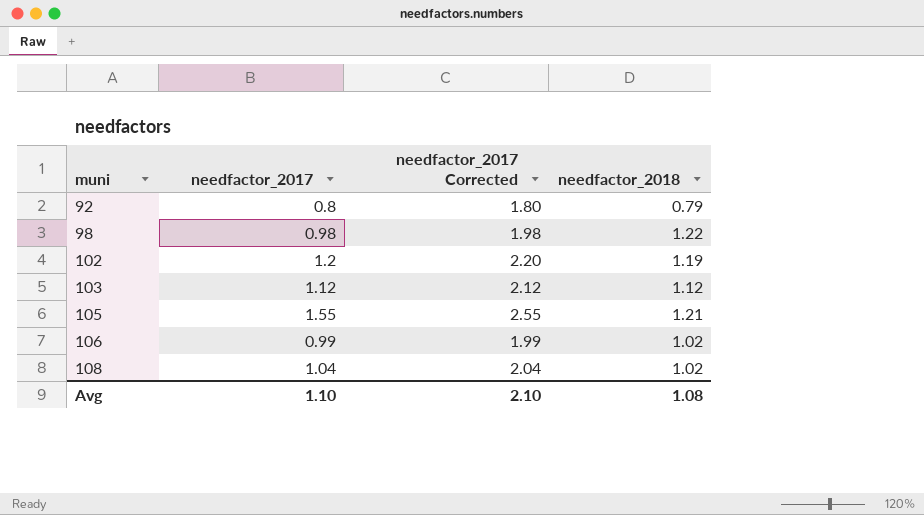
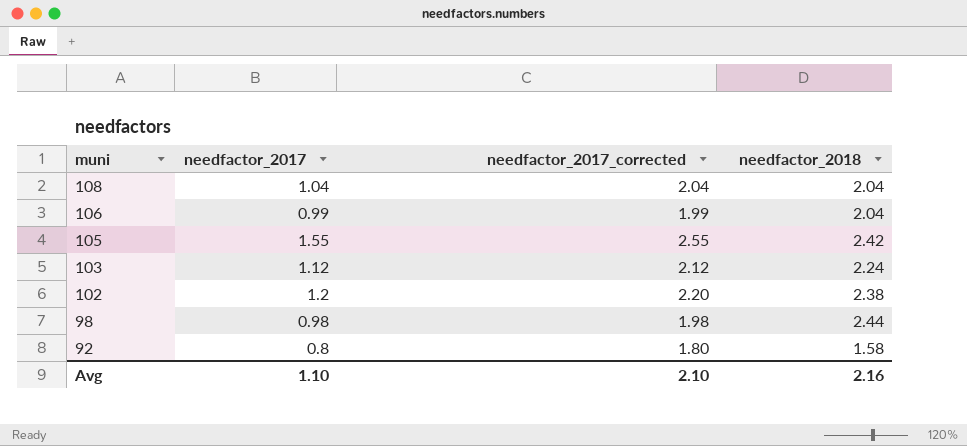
row order: muni ascending -> muni descending
column name: needfactor_2017 Corrected -> needfactor_2017_corrected
108 | needfactor_2018: 1.02 -> 2.04
106 | needfactor_2018: 1.02 -> 2.04
105 | needfactor_2018: 1.21 -> 2.42
103 | needfactor_2018: 1.12 -> 2.24
102 | needfactor_2018: 1.19 -> 2.38
98 | needfactor_2018: 1.22 -> 2.44
92 | needfactor_2018: 0.79 -> 1.58
Avg | needfactor_2018: 1.08 -> 2.16

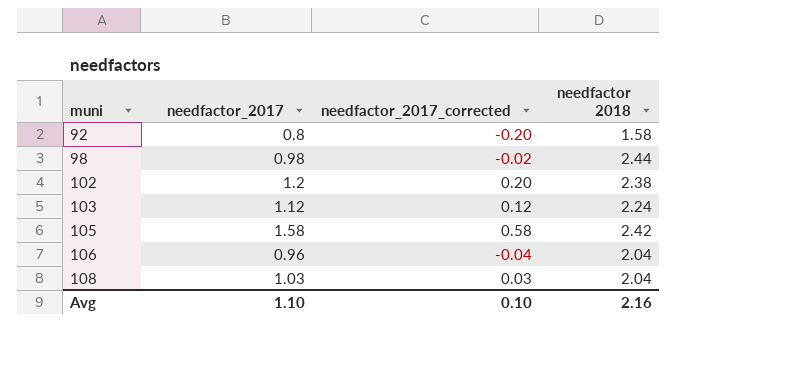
row order: muni descending -> muni ascending
column needfactor_2017_corrected | formula: [needfactor_2017] + 1 -> [needfactor_2017] - 1
column name: needfactor_2018 -> needfactor 2018
105 | needfactor_2017: 1.55 -> 1.58
106 | needfactor_2017: 0.99 -> 0.96
108 | needfactor_2017: 1.04 -> 1.03
Avg | needfactor_2017_corrected: 2.10 -> 0.10

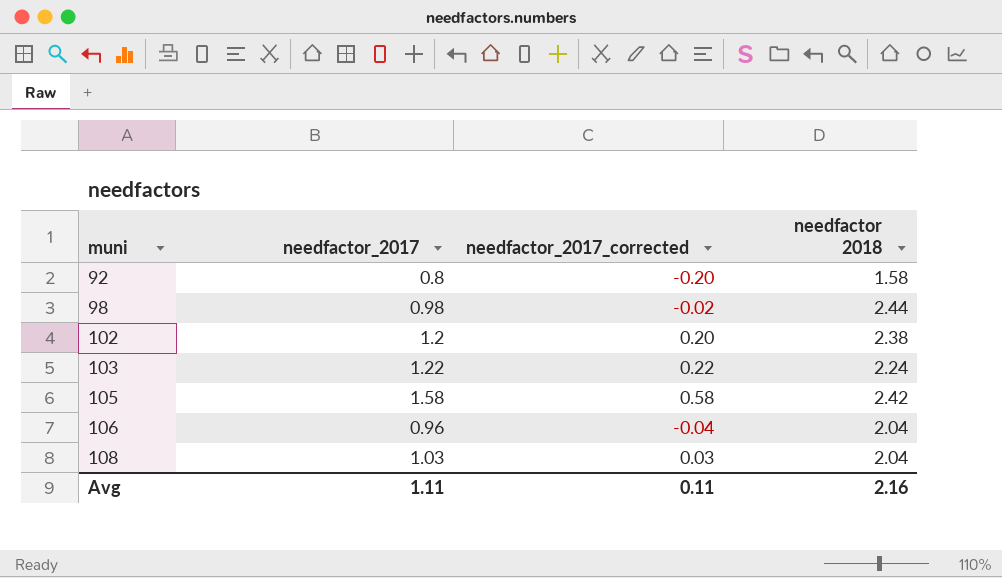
103 | needfactor_2017: 1.12 -> 1.22
103 | needfactor_2017_corrected: 0.12 -> 0.22
Avg | needfactor_2017: 1.10 -> 1.11
Avg | needfactor_2017_corrected: 0.10 -> 0.11

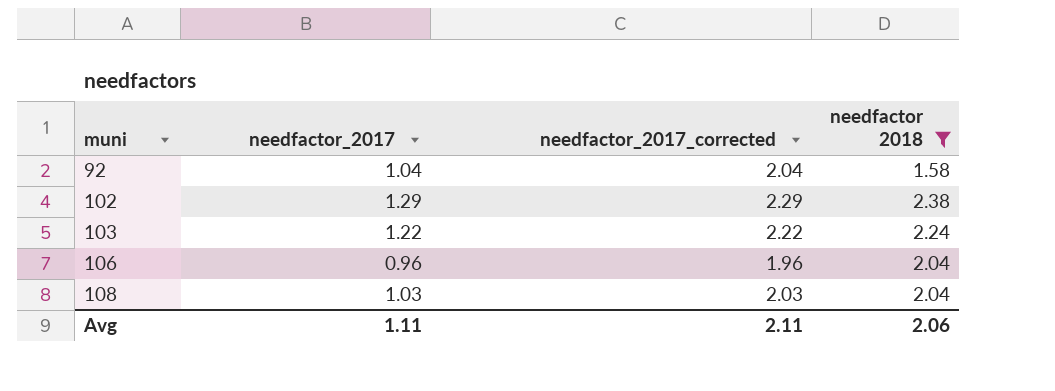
filter: none -> needfactor 2018 <= 2.38
column needfactor_2017_corrected | formula: [needfactor_2017] - 1 -> [needfactor_2017] + 1
92 | needfactor_2017: 0.8 -> 1.04
102 | needfactor_2017: 1.2 -> 1.29
Avg | needfactor_2017_corrected: 0.11 -> 2.11
Avg | needfactor 2018: 2.16 -> 2.06

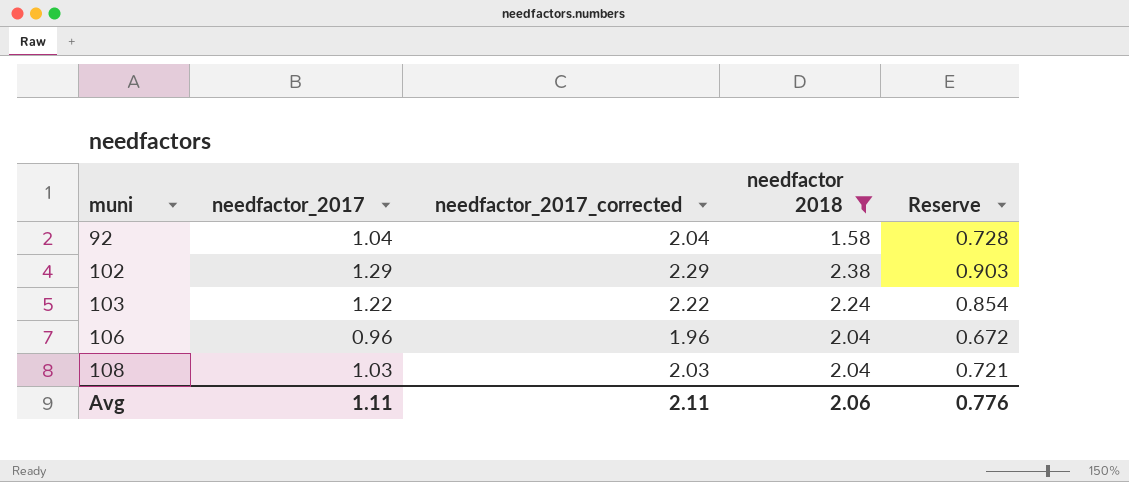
column Reserve | formula: none -> [needfactor_2017] * 0.7

